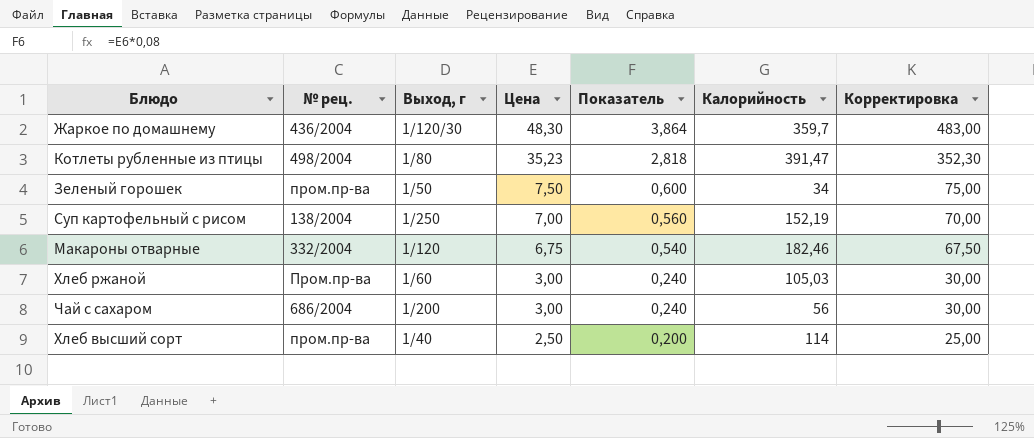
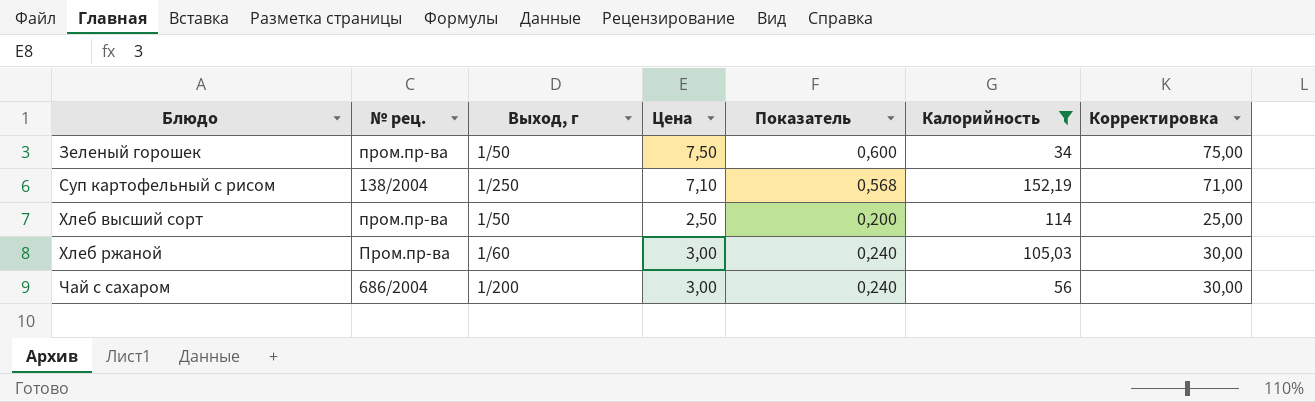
filter: none -> Калорийность <= 152,19
row order: Цена descending -> Блюдо ascending
Суп картофельный с рисом | Цена: 7,00 -> 7,10
Суп картофельный с рисом | Показатель: 0,560 -> 0,568
Суп картофельный с рисом | Корректировка: 70,00 -> 71,00
Хлеб высший сорт | Выход, г: 1/40 -> 1/50

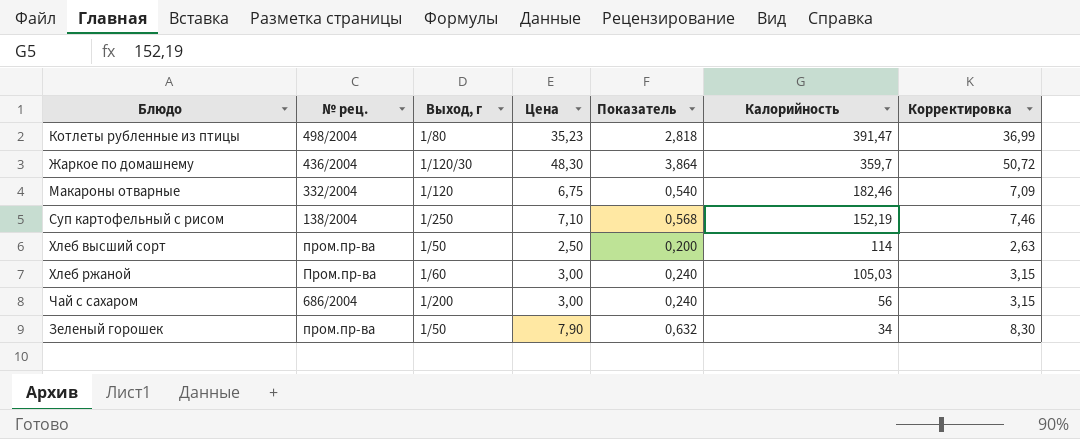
filter: Калорийность <= 152,19 -> none
row order: Блюдо ascending -> Калорийность descending
column Корректировка | formula: [Цена] * 10 -> [Цена] * 1,05
Зеленый горошек | Цена: 7,50 -> 7,90
Зеленый горошек | Показатель: 0,600 -> 0,632

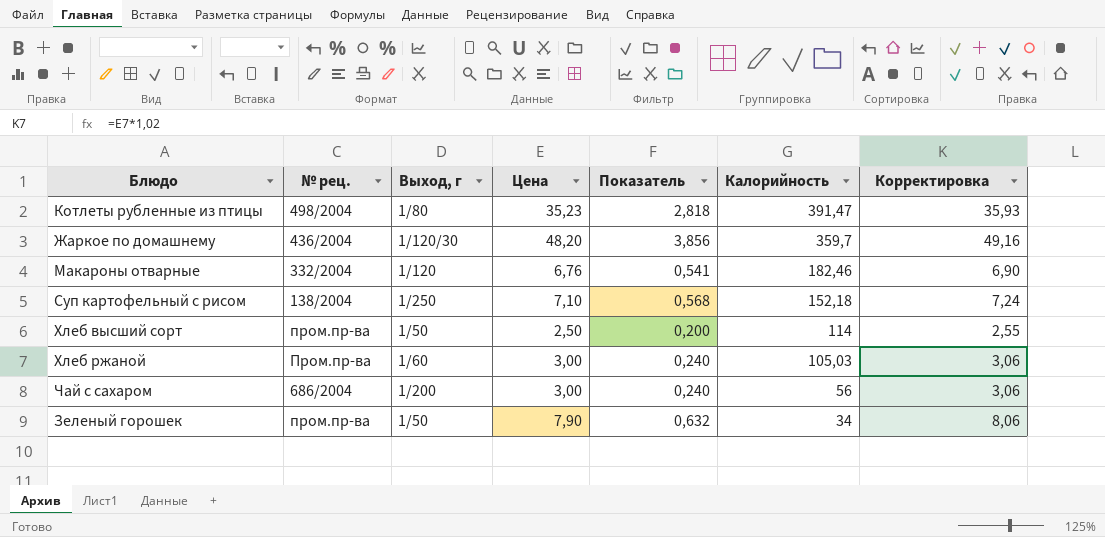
column Корректировка | formula: [Цена] * 1,05 -> [Цена] * 1,02
Жаркое по домашнему | Цена: 48,30 -> 48,20
Жаркое по домашнему | Показатель: 3,864 -> 3,856
Макароны отварные | Цена: 6,75 -> 6,76
Макароны отварные | Показатель: 0,540 -> 0,541
Суп картофельный с рисом | Калорийность: 152,19 -> 152,18

